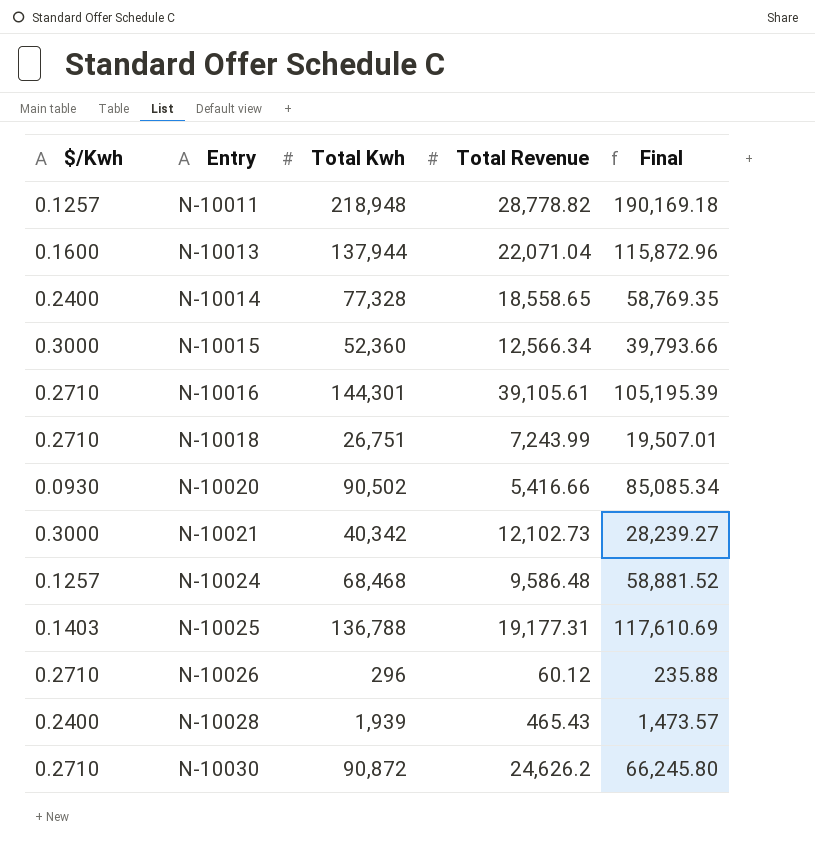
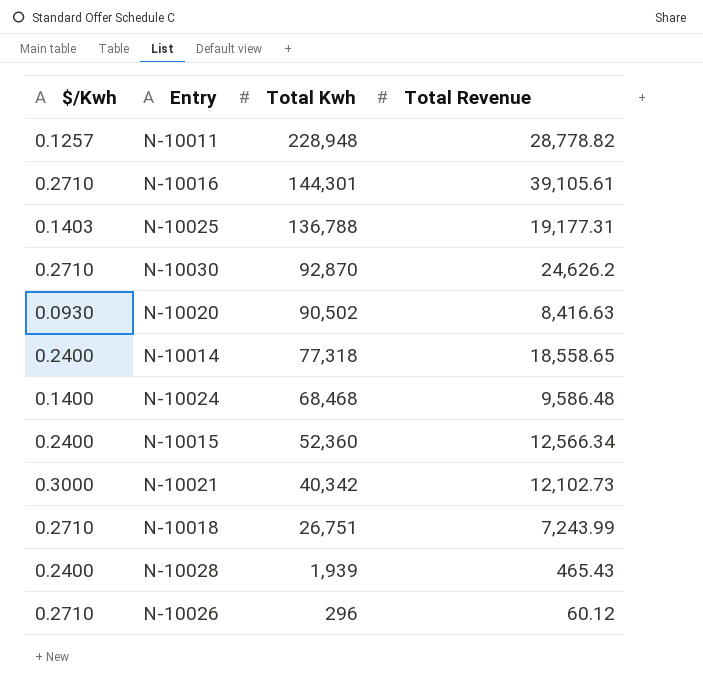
row order: Entry ascending -> Total Kwh descending
column Final | formula: [Total Kwh] - [Total Revenue] -> none
row N-10013: 0.1600 | 137,944 | 22,071.04 | 115,872.96 -> none
N-10011 | Total Kwh: 218,948 -> 228,948
N-10030 | Total Kwh: 90,872 -> 92,870
N-10020 | Total Revenue: 5,416.66 -> 8,416.63
N-10014 | Total Kwh: 77,328 -> 77,318
N-10024 | $/Kwh: 0.1257 -> 0.1400
N-10015 | $/Kwh: 0.3000 -> 0.2400

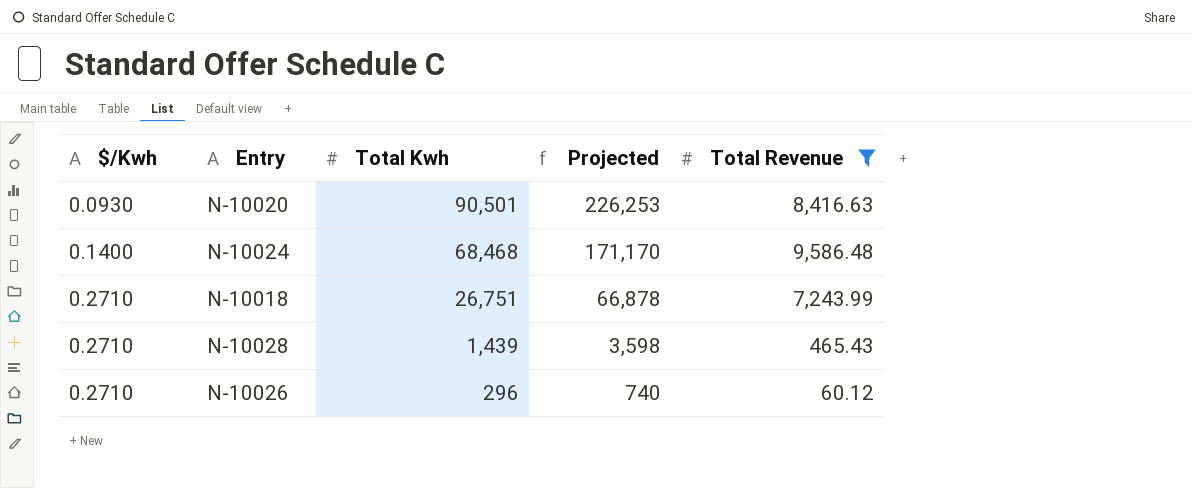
filter: none -> Total Revenue <= 9,586.48
column Projected | formula: none -> [Total Kwh] * 2.5
N-10020 | Total Kwh: 90,502 -> 90,501
N-10028 | $/Kwh: 0.2400 -> 0.2710
N-10028 | Total Kwh: 1,939 -> 1,439

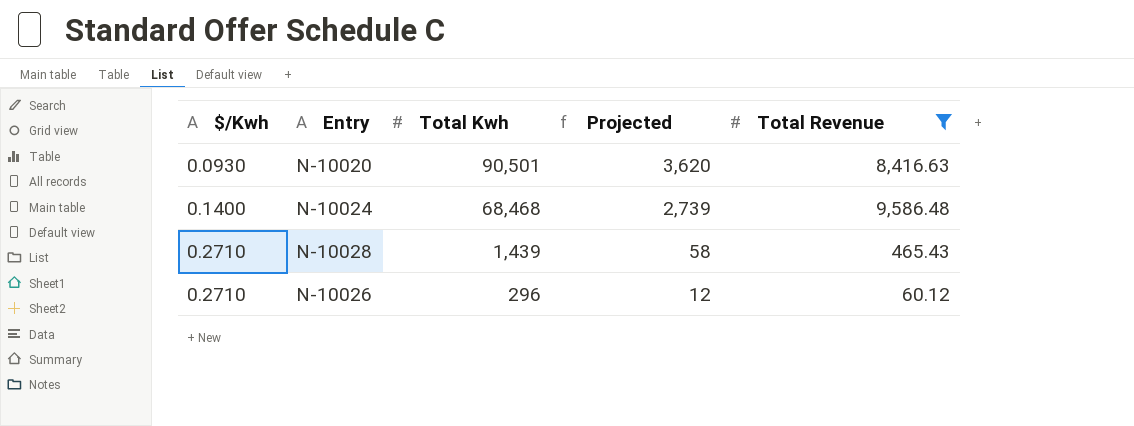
column Projected | formula: [Total Kwh] * 2.5 -> [Total Kwh] * 0.04
row N-10018: 0.2710 | 26,751 | 66,878 | 7,243.99 -> none

